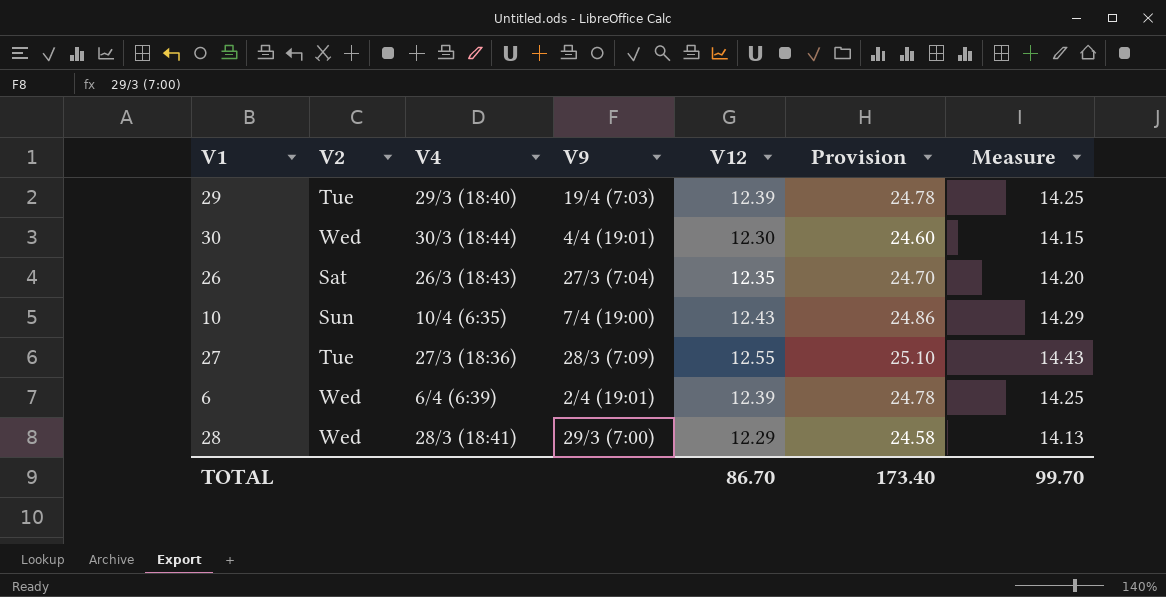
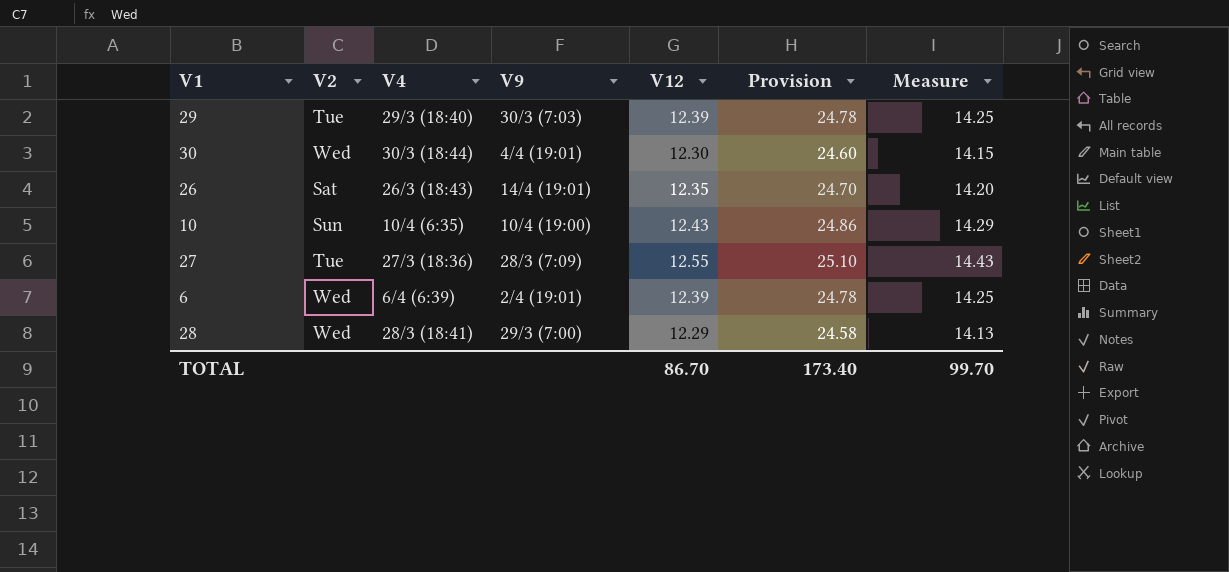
29 | V9: 19/4 (7:03) -> 30/3 (7:03)
26 | V9: 27/3 (7:04) -> 14/4 (19:01)
10 | V9: 7/4 (19:00) -> 10/4 (19:00)

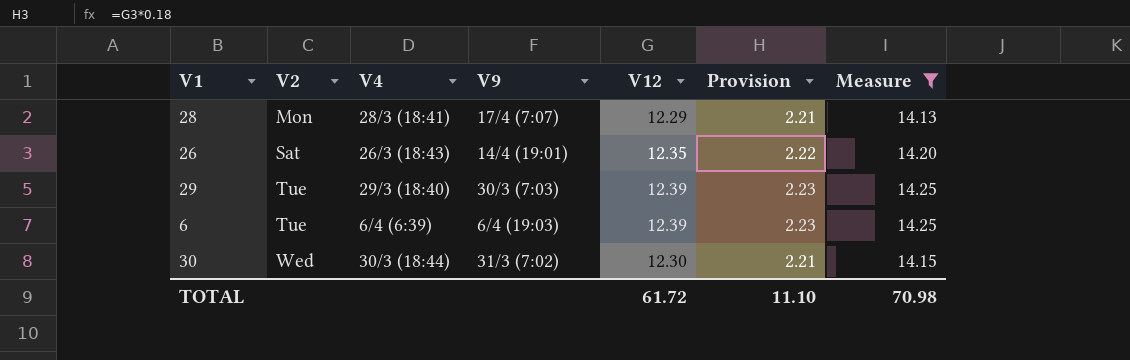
filter: none -> Measure <= 14.25
row order: none -> V2 ascending
column Provision | formula: [V12] * 2 -> [V12] * 0.18
28 | V2: Wed -> Mon
28 | V9: 29/3 (7:00) -> 17/4 (7:07)
6 | V2: Wed -> Tue
6 | V9: 2/4 (19:01) -> 6/4 (19:03)
30 | V9: 4/4 (19:01) -> 31/3 (7:02)
TOTAL | V12: 86.70 -> 61.72
TOTAL | Provision: 173.40 -> 11.10
TOTAL | Measure: 99.70 -> 70.98

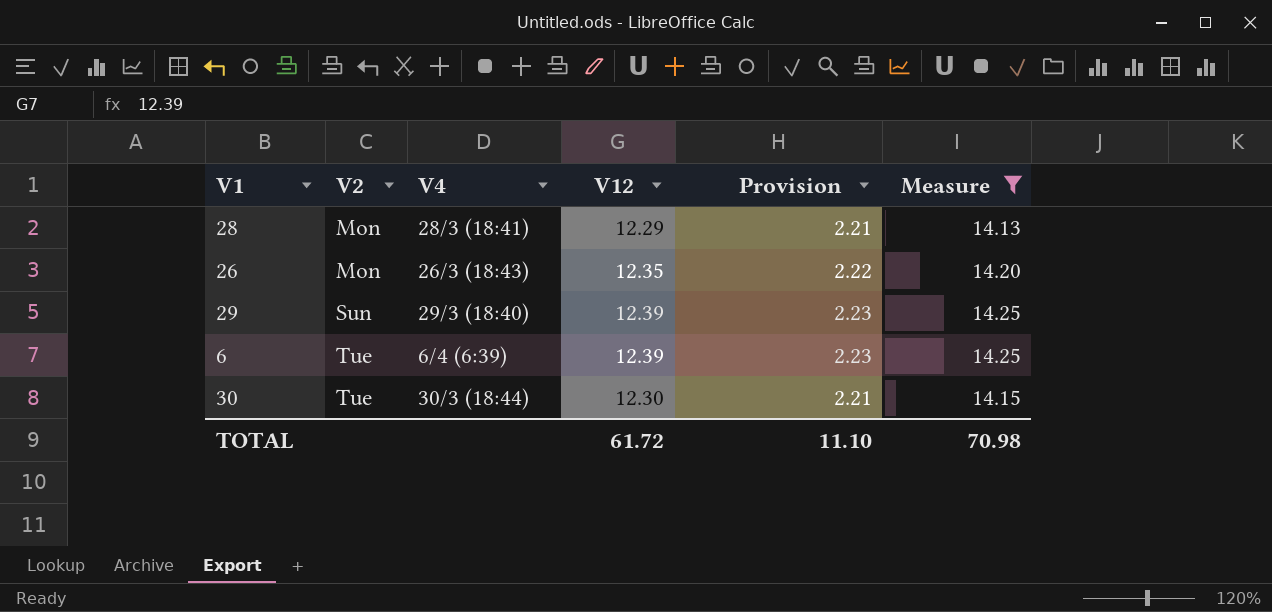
column V9 | position: 4 -> none
26 | V2: Sat -> Mon
29 | V2: Tue -> Sun
30 | V2: Wed -> Tue

